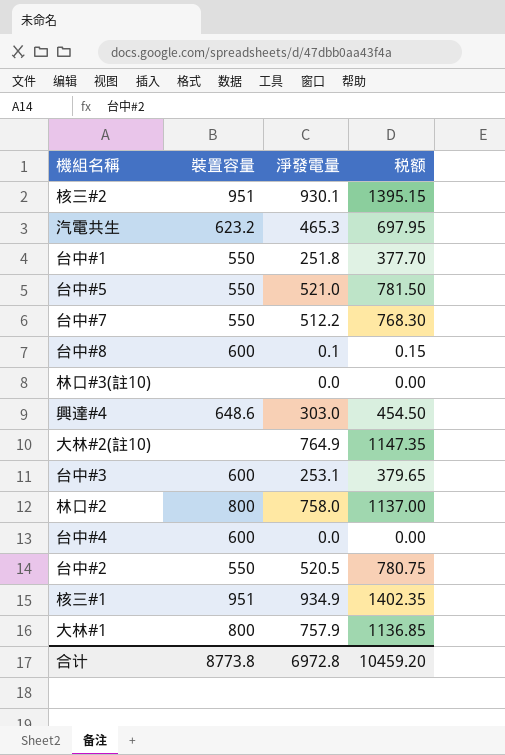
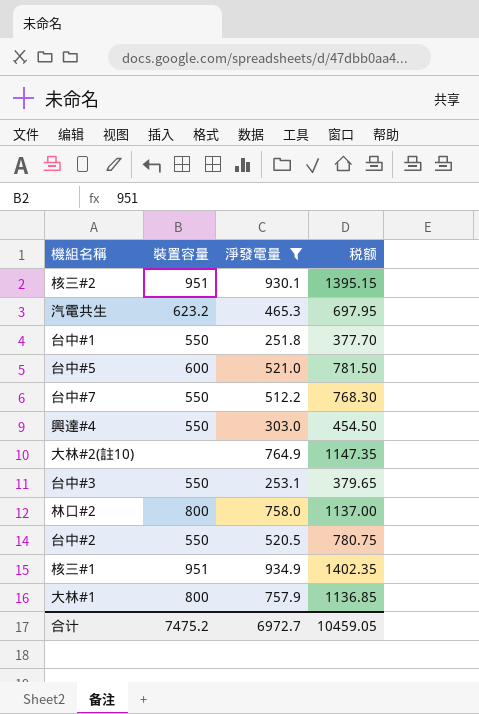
filter: none -> 淨發電量 >= 251.8
台中#5 | 裝置容量: 550 -> 600
興達#4 | 裝置容量: 648.6 -> 550
台中#3 | 裝置容量: 600 -> 550
合计 | 裝置容量: 8773.8 -> 7475.2
合计 | 淨發電量: 6972.8 -> 6972.7
合计 | 税额: 10459.20 -> 10459.05

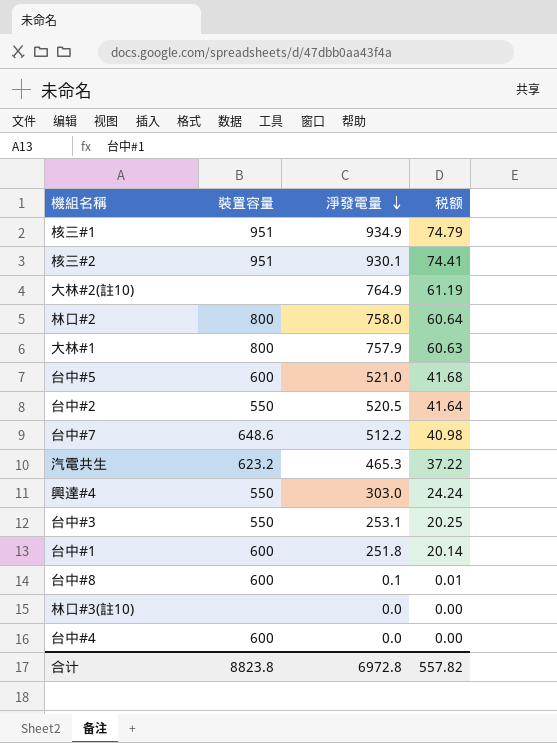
filter: 淨發電量 >= 251.8 -> none
row order: none -> 淨發電量 descending
column 税额 | formula: [淨發電量] * 1.5 -> [淨發電量] * 0.08
台中#7 | 裝置容量: 550 -> 648.6
台中#1 | 裝置容量: 550 -> 600
合计 | 裝置容量: 7475.2 -> 8823.8
合计 | 淨發電量: 6972.7 -> 6972.8
合计 | 税额: 10459.05 -> 557.82

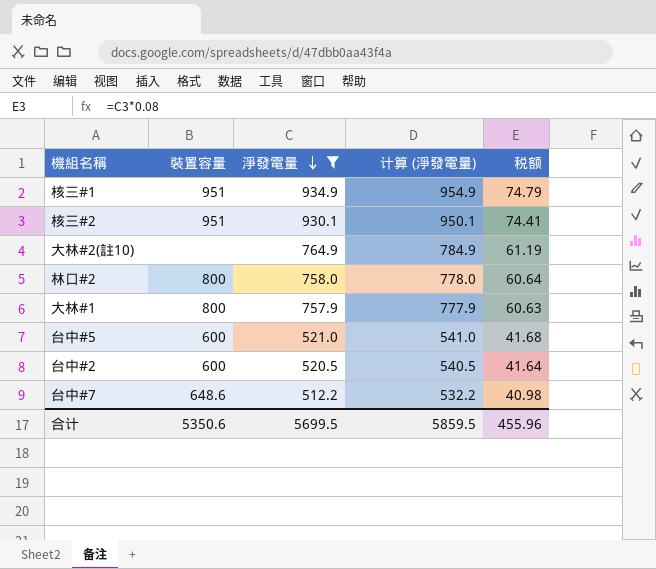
filter: none -> 淨發電量 >= 512.2
column 计算 (淨發電量) | formula: none -> [淨發電量] + 20
台中#2 | 裝置容量: 550 -> 600
合计 | 裝置容量: 8823.8 -> 5350.6
合计 | 淨發電量: 6972.8 -> 5699.5
合计 | 税额: 557.82 -> 455.96

